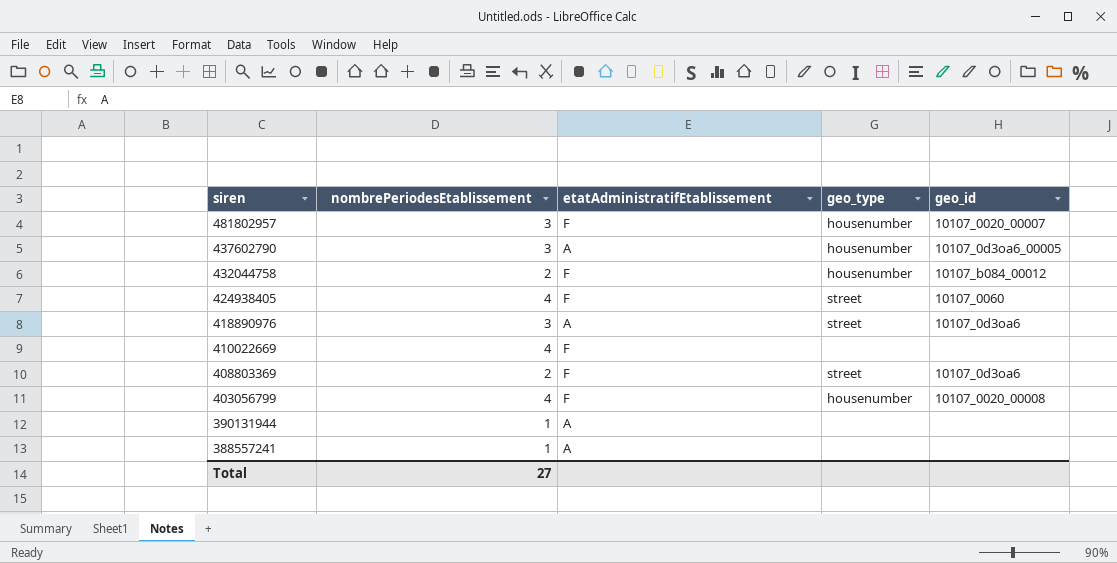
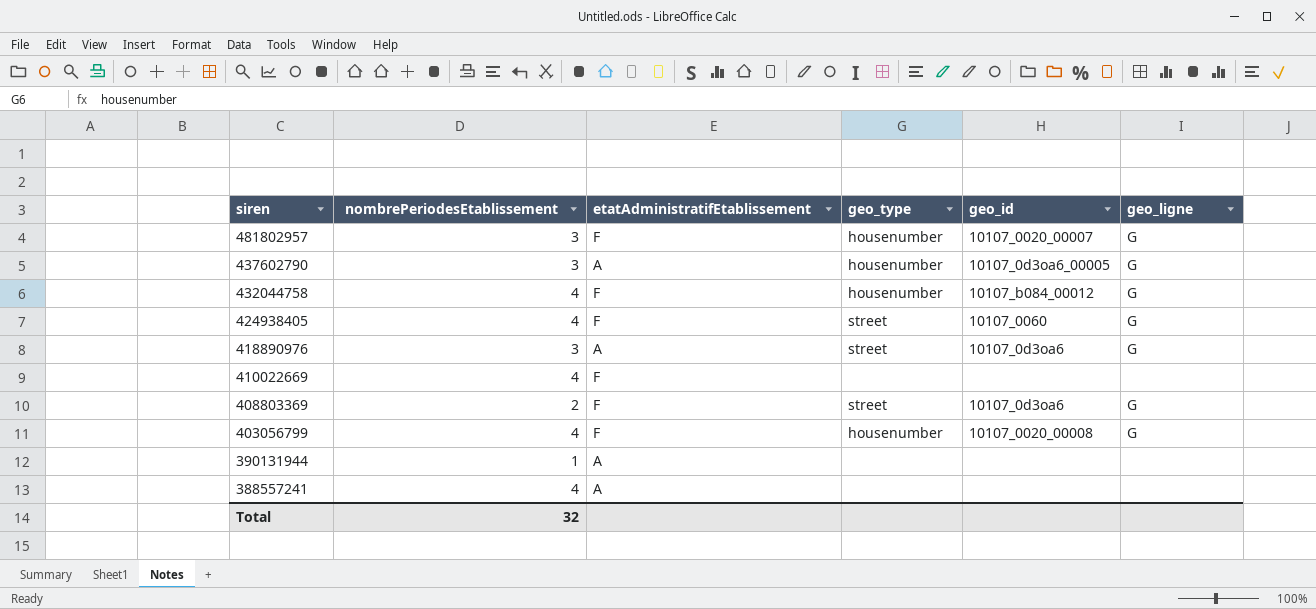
column geo_ligne | position: none -> 6
432044758 | nombrePeriodesEtablissement: 2 -> 4
388557241 | nombrePeriodesEtablissement: 1 -> 4
Total | nombrePeriodesEtablissement: 27 -> 32

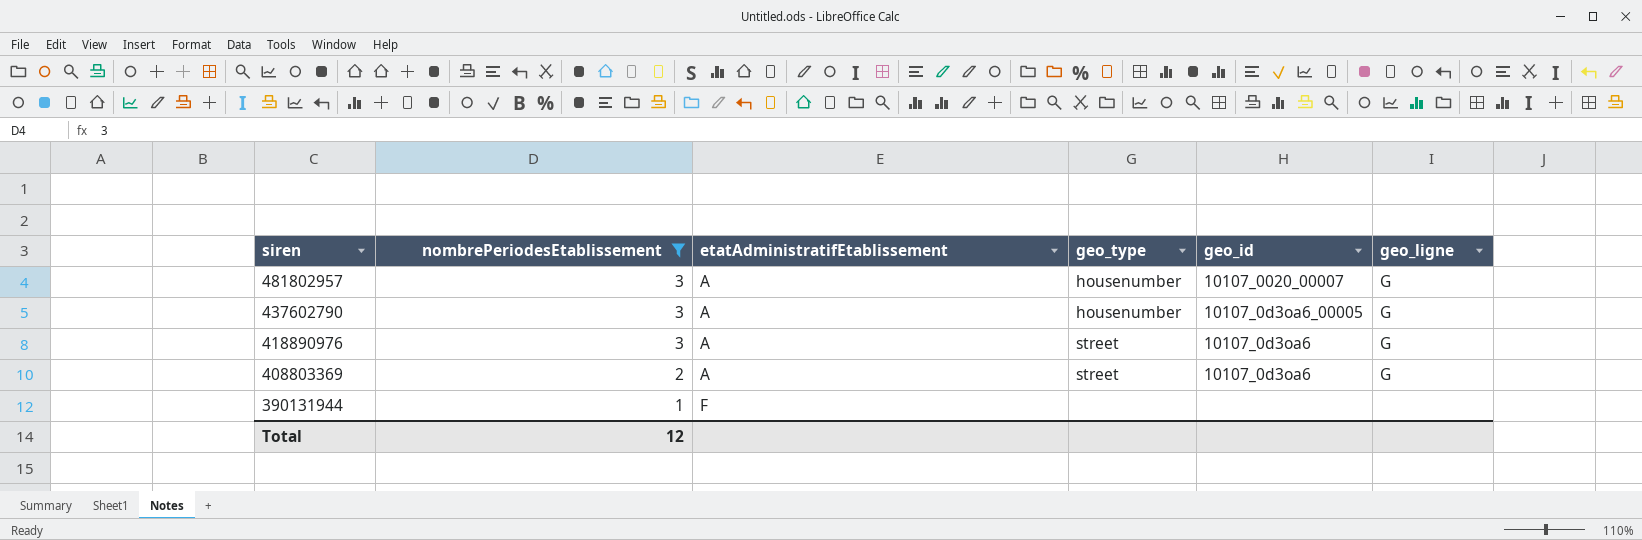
filter: none -> nombrePeriodesEtablissement != 4
481802957 | etatAdministratifEtablissement: F -> A
408803369 | etatAdministratifEtablissement: F -> A
390131944 | etatAdministratifEtablissement: A -> F
Total | nombrePeriodesEtablissement: 32 -> 12

